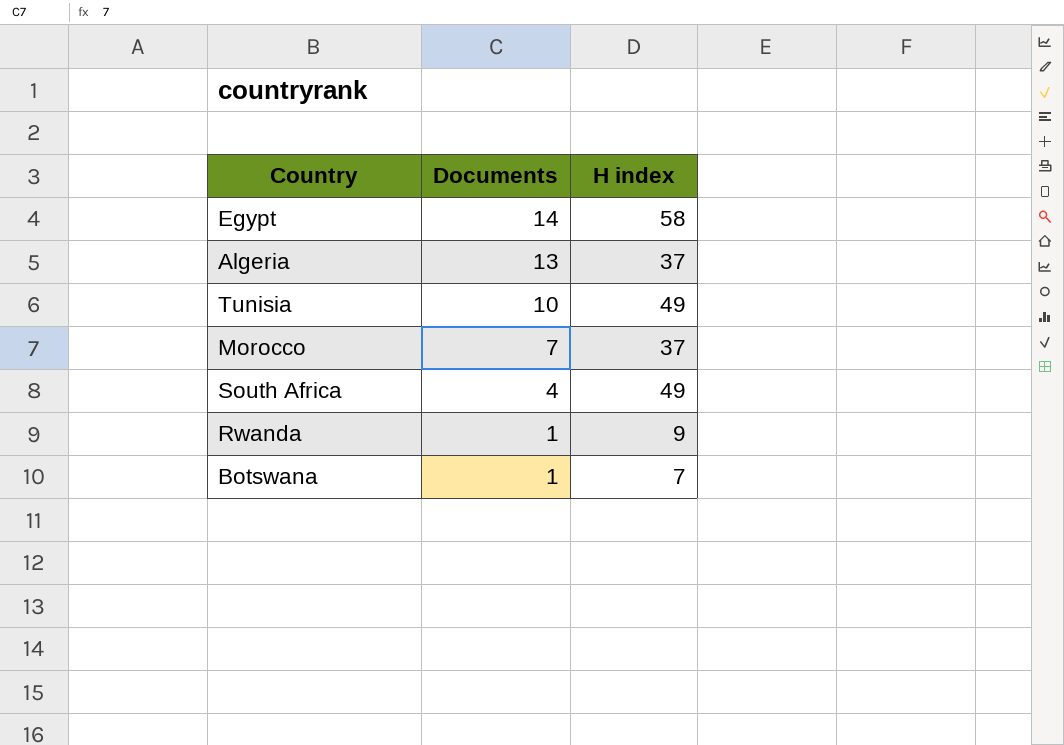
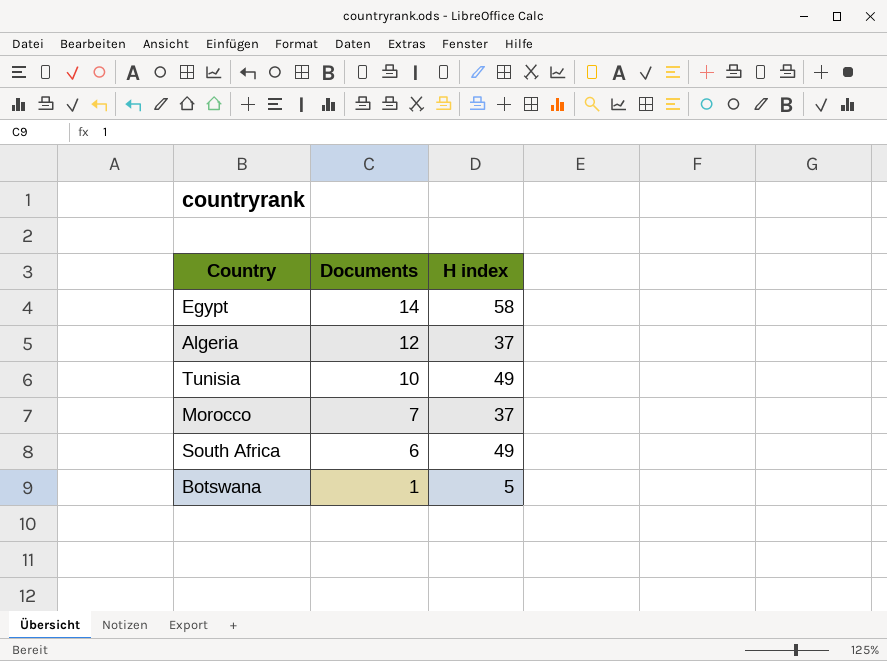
row Rwanda: 1 | 9 -> none
Algeria | Documents: 13 -> 12
South Africa | Documents: 4 -> 6
Botswana | H index: 7 -> 5

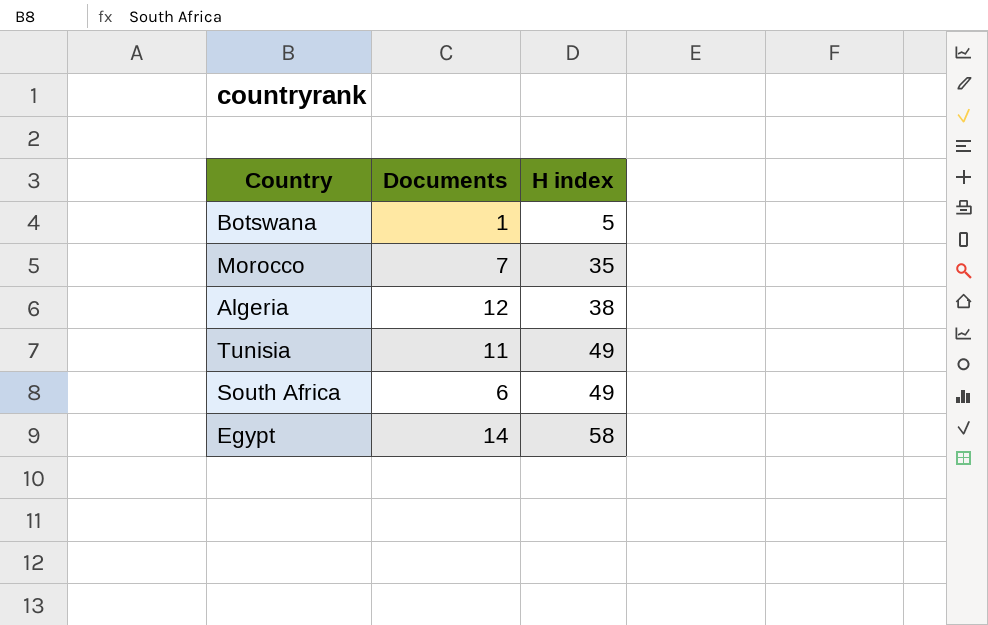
row order: Documents descending -> H index ascending
Morocco | H index: 37 -> 35
Algeria | H index: 37 -> 38
Tunisia | Documents: 10 -> 11

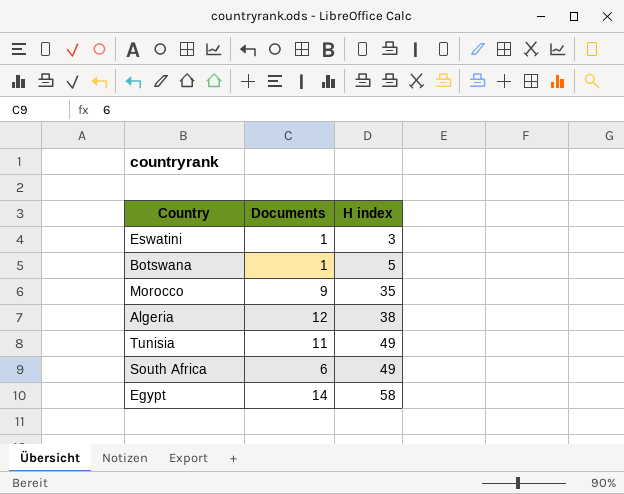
row Eswatini: none -> 1 | 3
Morocco | Documents: 7 -> 9

